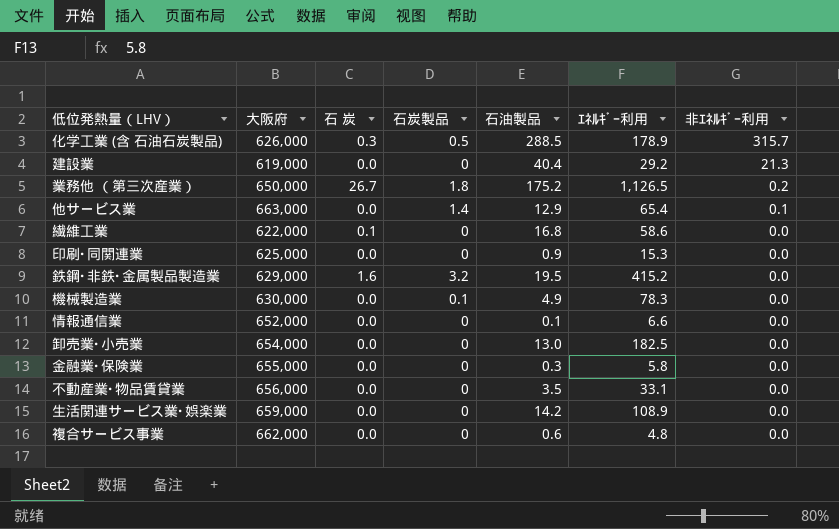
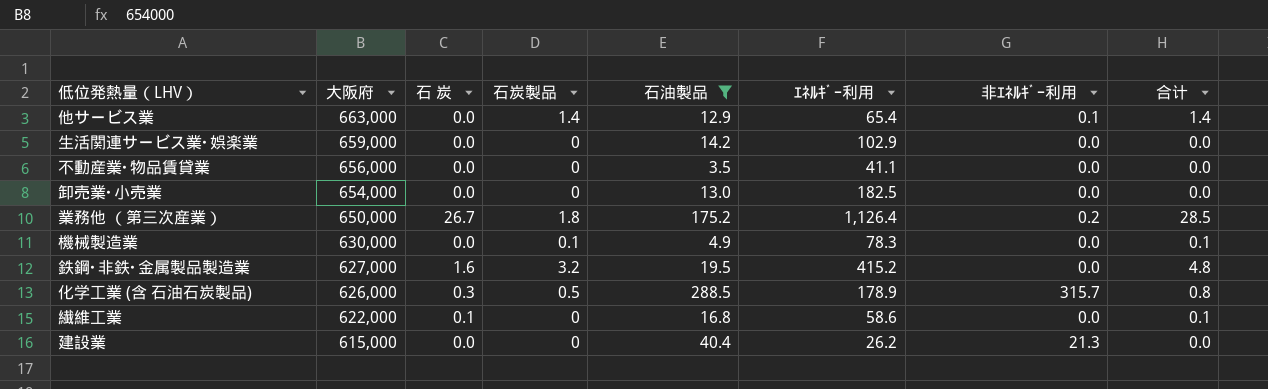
filter: none -> 石油製品 >= 3.5
row order: 非ｴﾈﾙｷﾞｰ利用 descending -> 大阪府 descending
column 合计 | formula: none -> [石 炭] + [石炭製品]
生活関連サービス業･娯楽業 | ｴﾈﾙｷﾞｰ利用: 108.9 -> 102.9
不動産業･物品賃貸業 | ｴﾈﾙｷﾞｰ利用: 33.1 -> 41.1
業務他 （第三次産業） | ｴﾈﾙｷﾞｰ利用: 1,126.5 -> 1,126.4
鉄鋼･非鉄･金属製品製造業 | 大阪府: 629,000 -> 627,000
建設業 | 大阪府: 619,000 -> 615,000
建設業 | ｴﾈﾙｷﾞｰ利用: 29.2 -> 26.2

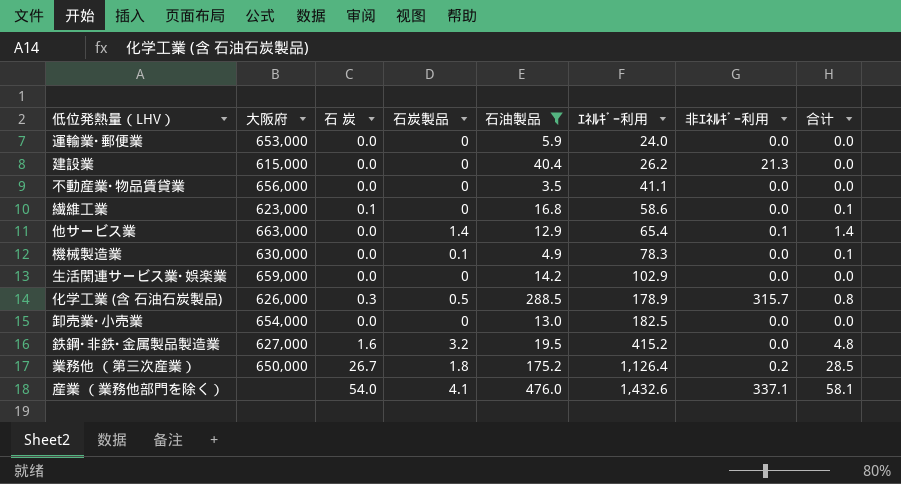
row order: 大阪府 descending -> ｴﾈﾙｷﾞｰ利用 ascending
row 運輸業･郵便業: none -> 653,000 | 0.0 | 0 | 5.9 | 24.0 | 0.0 | 0.0
繊維工業 | 大阪府: 622,000 -> 623,000
row 産業 （業務他部門を除く）: none -> none | 54.0 | 4.1 | 476.0 | 1,432.6 | 337.1 | 58.1

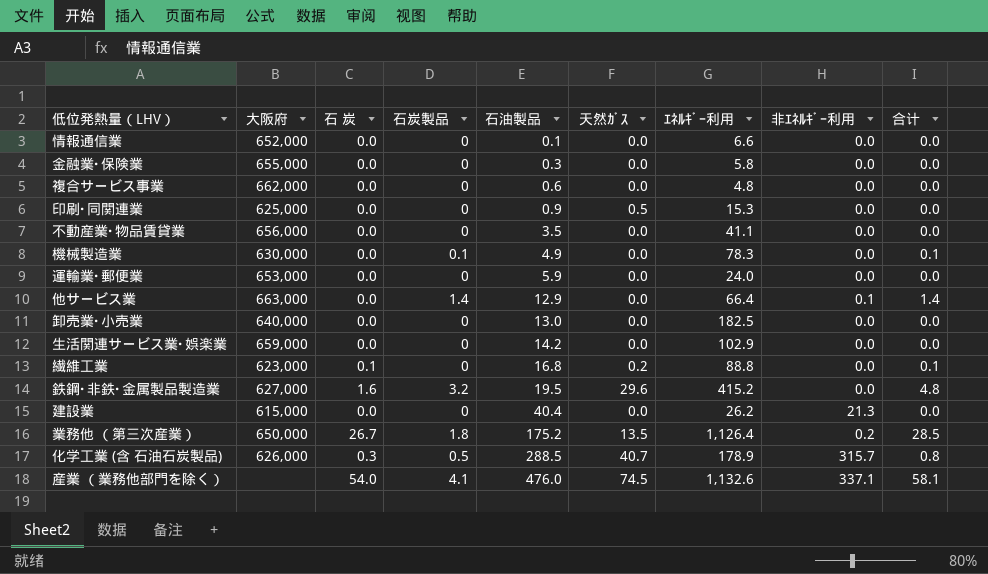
filter: 石油製品 >= 3.5 -> none
row order: ｴﾈﾙｷﾞｰ利用 ascending -> 石油製品 ascending
column 天然ｶﾞｽ | position: none -> 6
他サービス業 | ｴﾈﾙｷﾞｰ利用: 65.4 -> 66.4
卸売業･小売業 | 大阪府: 654,000 -> 640,000
繊維工業 | ｴﾈﾙｷﾞｰ利用: 58.6 -> 88.8
産業 （業務他部門を除く） | ｴﾈﾙｷﾞｰ利用: 1,432.6 -> 1,132.6

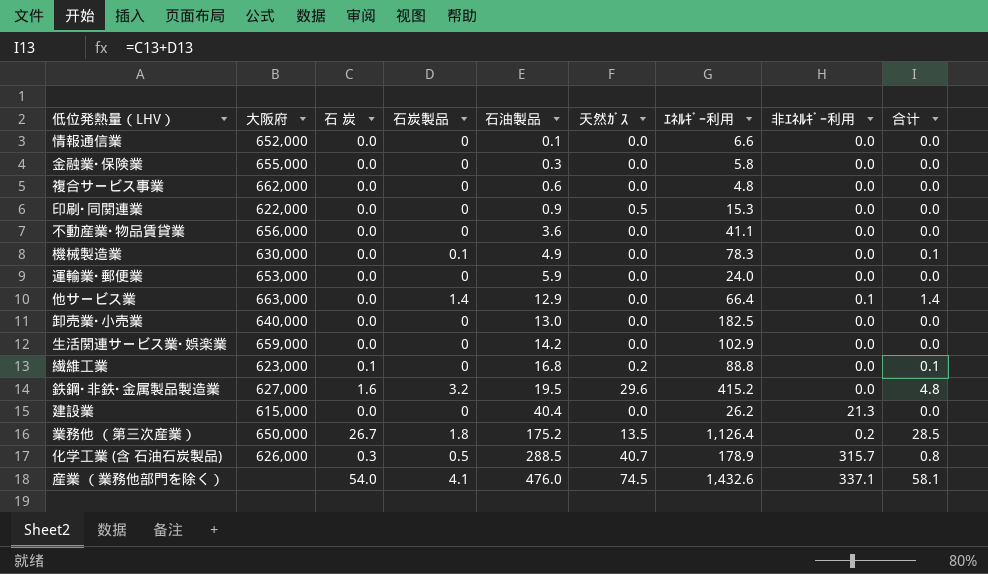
印刷･同関連業 | 大阪府: 625,000 -> 622,000
不動産業･物品賃貸業 | 石油製品: 3.5 -> 3.6
産業 （業務他部門を除く） | ｴﾈﾙｷﾞｰ利用: 1,132.6 -> 1,432.6

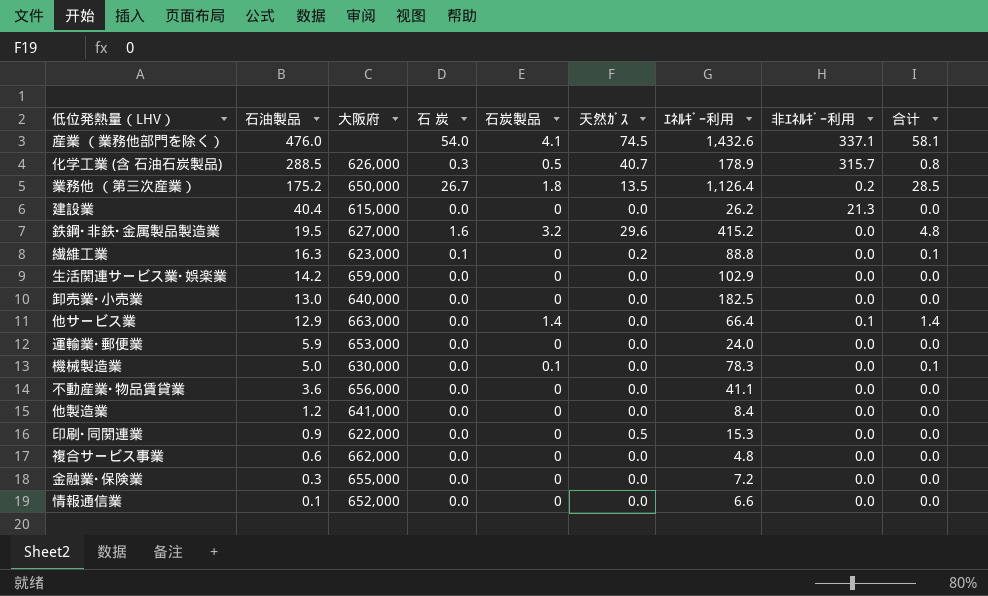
row order: 石油製品 ascending -> 石油製品 descending
column 石油製品 | position: 5 -> 2
繊維工業 | 石油製品: 16.8 -> 16.3
機械製造業 | 石油製品: 4.9 -> 5.0
row 他製造業: none -> 1.2 | 641,000 | 0.0 | 0 | 0.0 | 8.4 | 0.0 | 0.0
金融業･保険業 | ｴﾈﾙｷﾞｰ利用: 5.8 -> 7.2

